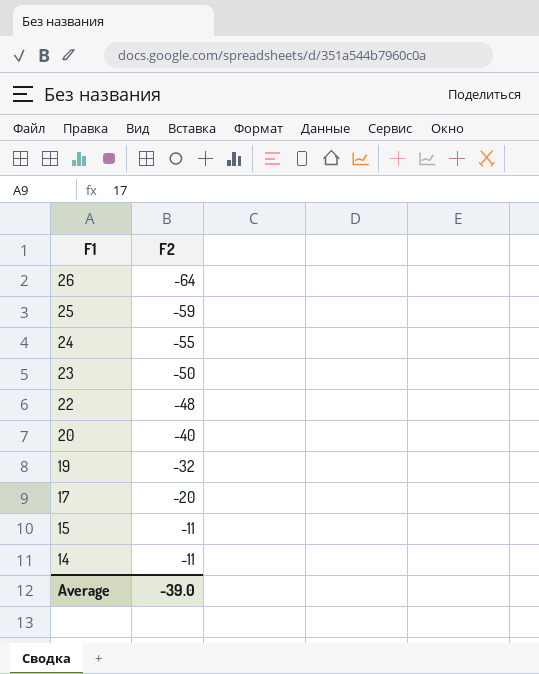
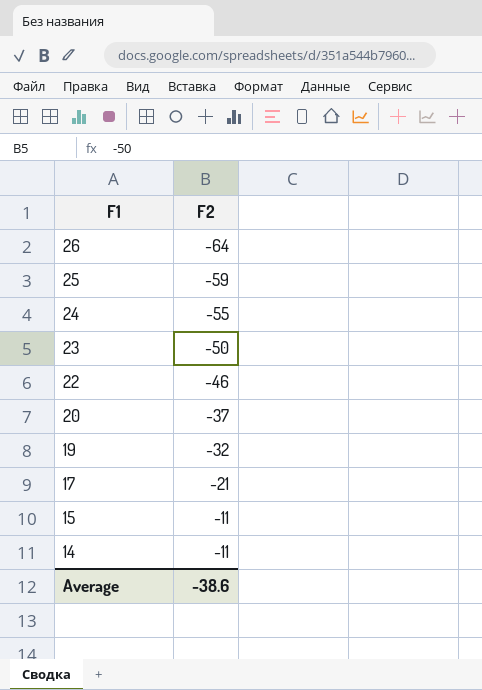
22 | F2: -48 -> -46
20 | F2: -40 -> -37
17 | F2: -20 -> -21
Average | F2: -39.0 -> -38.6

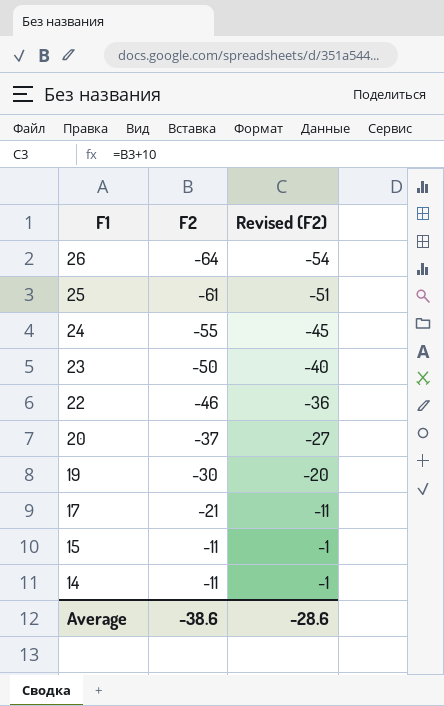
column Revised (F2) | formula: none -> [F2] + 10
25 | F2: -59 -> -61
19 | F2: -32 -> -30

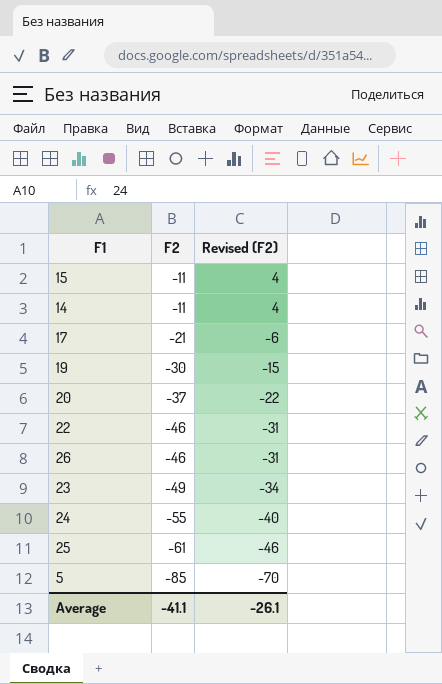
row order: F1 descending -> F2 descending
column Revised (F2) | formula: [F2] + 10 -> [F2] + 15
26 | F2: -64 -> -46
23 | F2: -50 -> -49
row 5: none -> -85 | -70
Average | F2: -38.6 -> -41.1
Average | Revised (F2): -28.6 -> -26.1

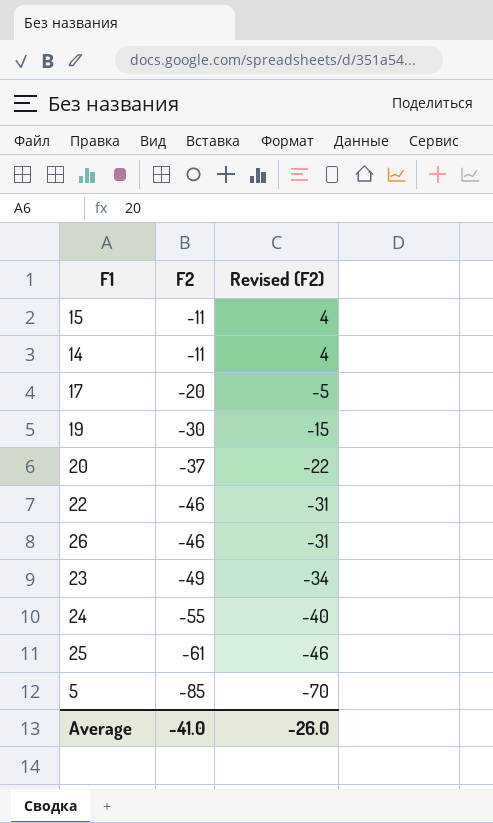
17 | F2: -21 -> -20
17 | Revised (F2): -6 -> -5
Average | F2: -41.1 -> -41.0
Average | Revised (F2): -26.1 -> -26.0

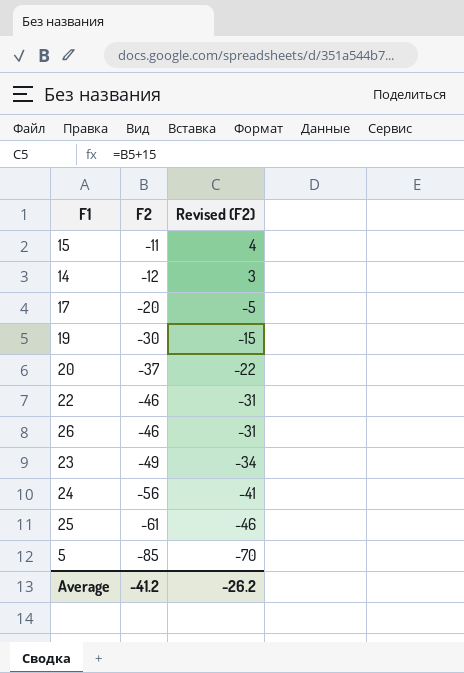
14 | F2: -11 -> -12
14 | Revised (F2): 4 -> 3
24 | F2: -55 -> -56
24 | Revised (F2): -40 -> -41
Average | F2: -41.0 -> -41.2
Average | Revised (F2): -26.0 -> -26.2

